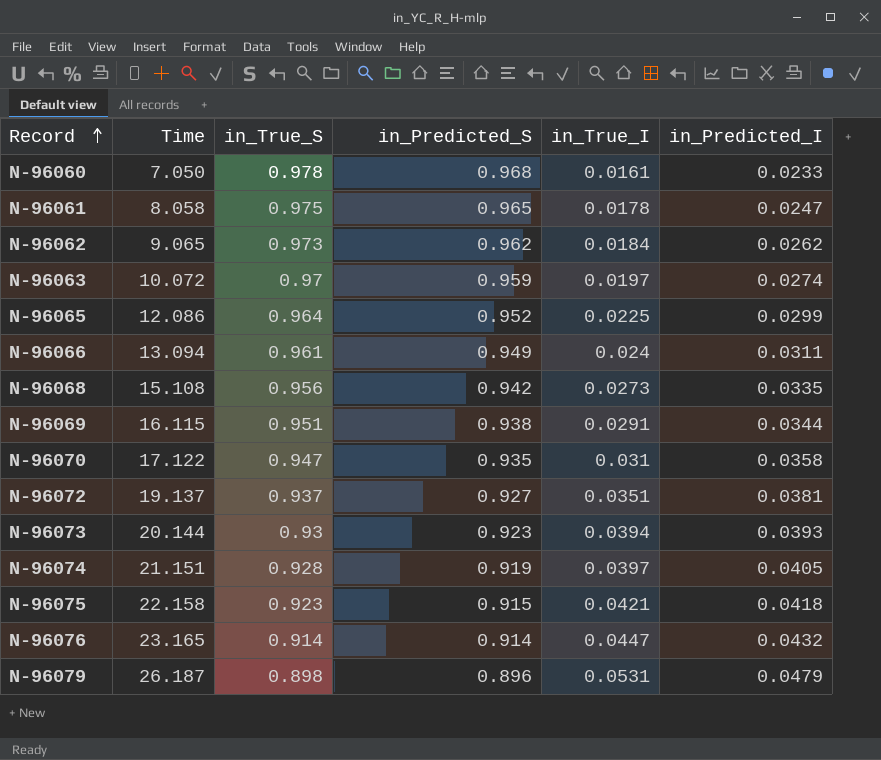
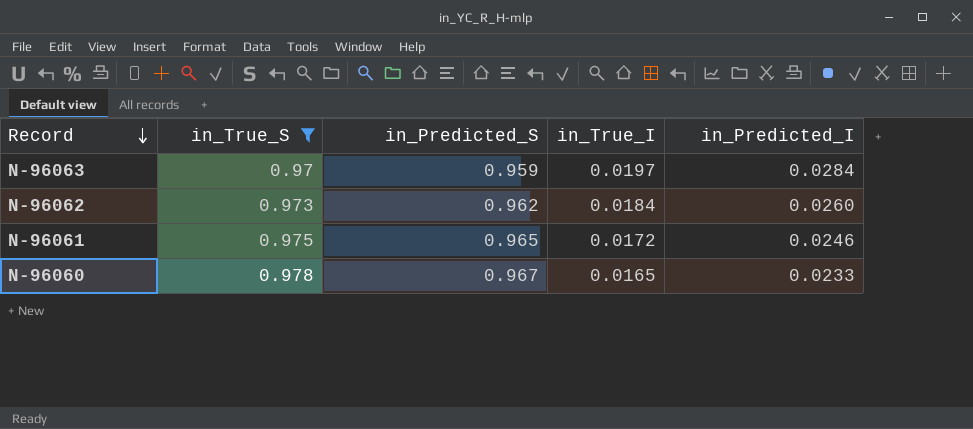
filter: none -> in_True_S >= 0.97
row order: Record ascending -> Record descending
column Time | position: 2 -> none
N-96063 | in_Predicted_I: 0.0274 -> 0.0284
N-96062 | in_Predicted_I: 0.0262 -> 0.0260
N-96061 | in_True_I: 0.0178 -> 0.0172
N-96061 | in_Predicted_I: 0.0247 -> 0.0246
N-96060 | in_Predicted_S: 0.968 -> 0.967
N-96060 | in_True_I: 0.0161 -> 0.0165

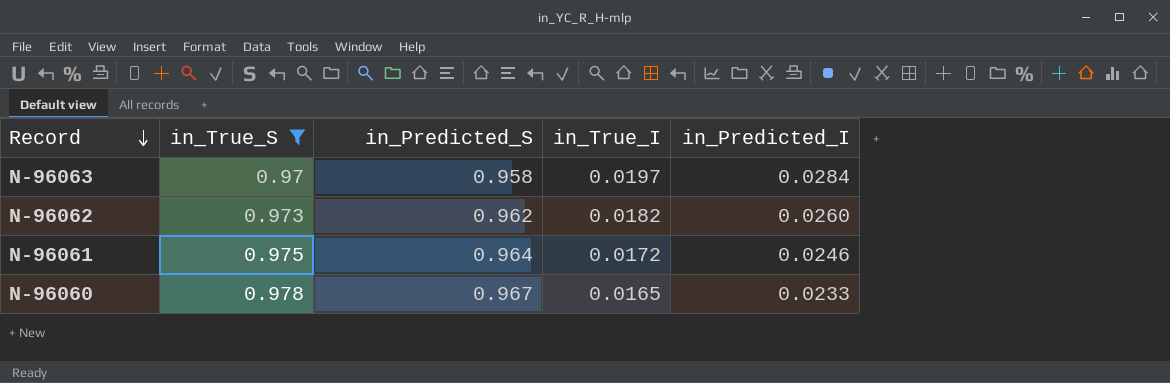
N-96063 | in_Predicted_S: 0.959 -> 0.958
N-96062 | in_True_I: 0.0184 -> 0.0182
N-96061 | in_Predicted_S: 0.965 -> 0.964

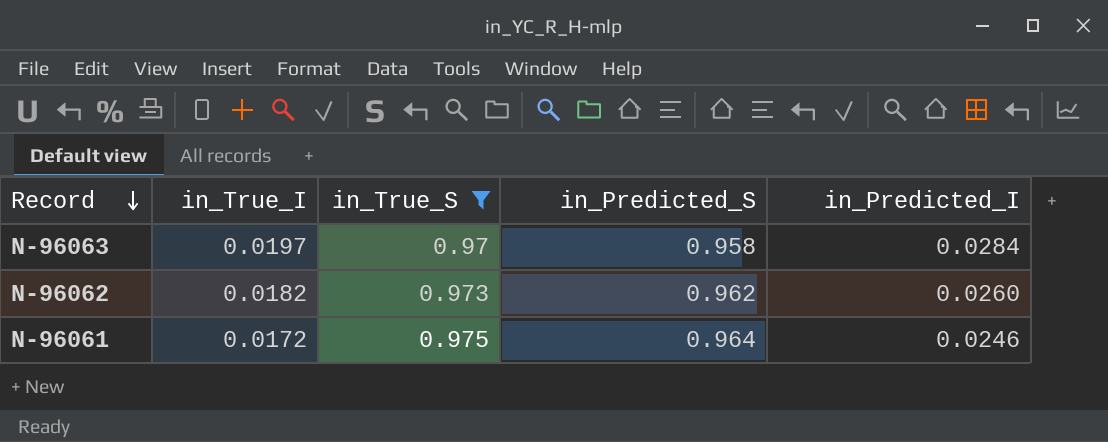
column in_True_I | position: 4 -> 2
row N-96060: 0.978 | 0.967 | 0.0165 | 0.0233 -> none

